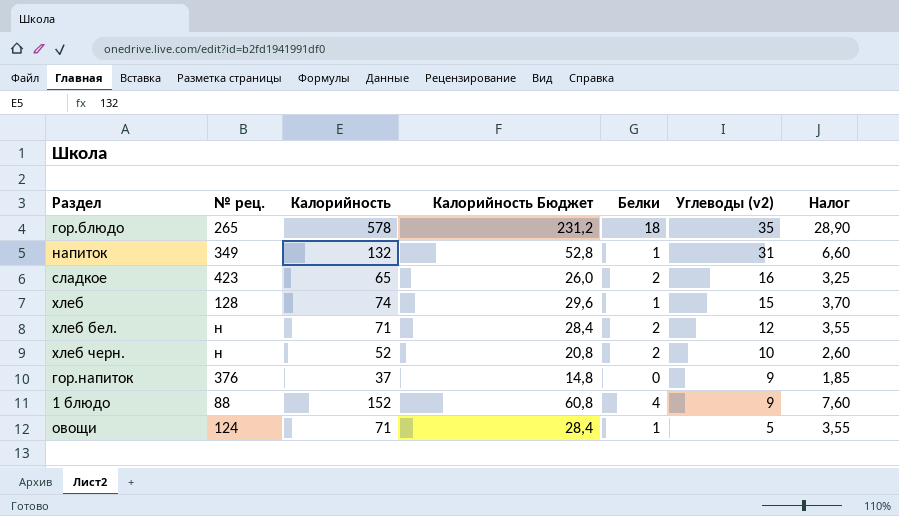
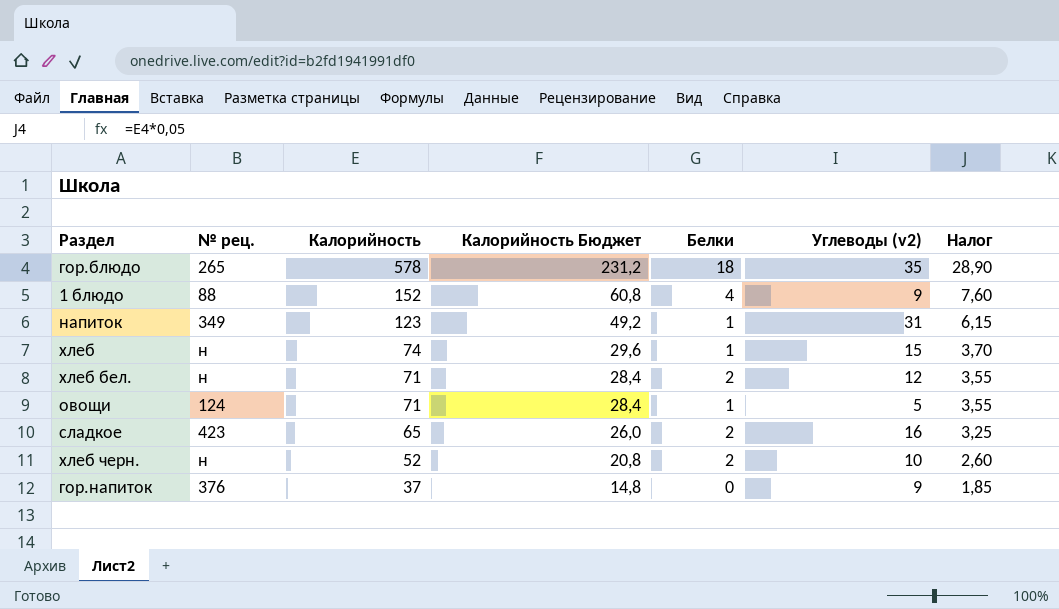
row order: Углеводы (v2) descending -> Калорийность descending
напиток | Калорийность: 132 -> 123
напиток | Калорийность Бюджет: 52,8 -> 49,2
напиток | Налог: 6,60 -> 6,15
хлеб | № рец.: 128 -> н

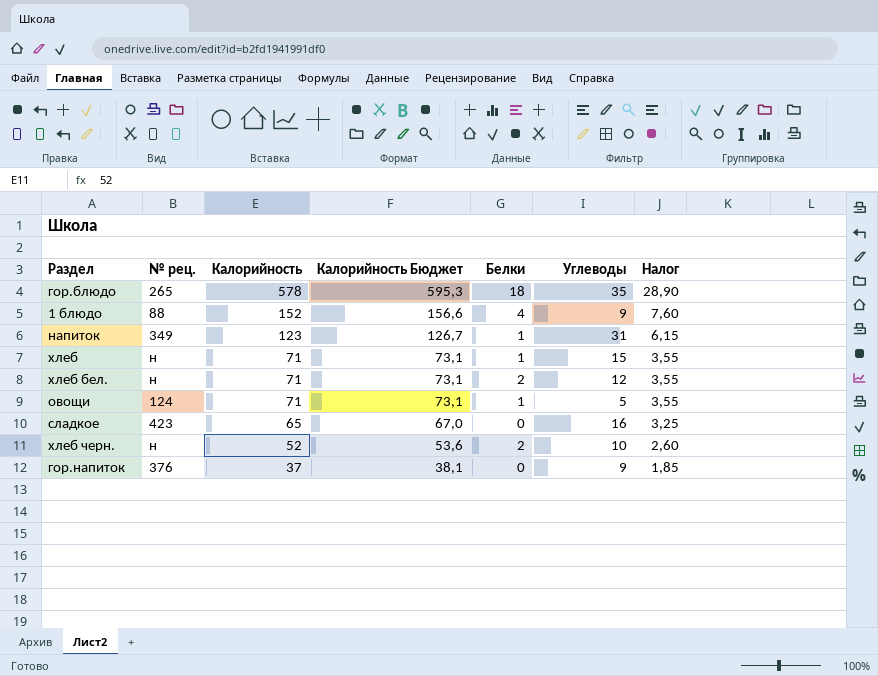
column Калорийность Бюджет | formula: [Калорийность] * 0,4 -> [Калорийность] * 1,03
column name: Углеводы (v2) -> Углеводы
хлеб | Калорийность: 74 -> 71
хлеб | Налог: 3,70 -> 3,55
сладкое | Белки: 2 -> 0

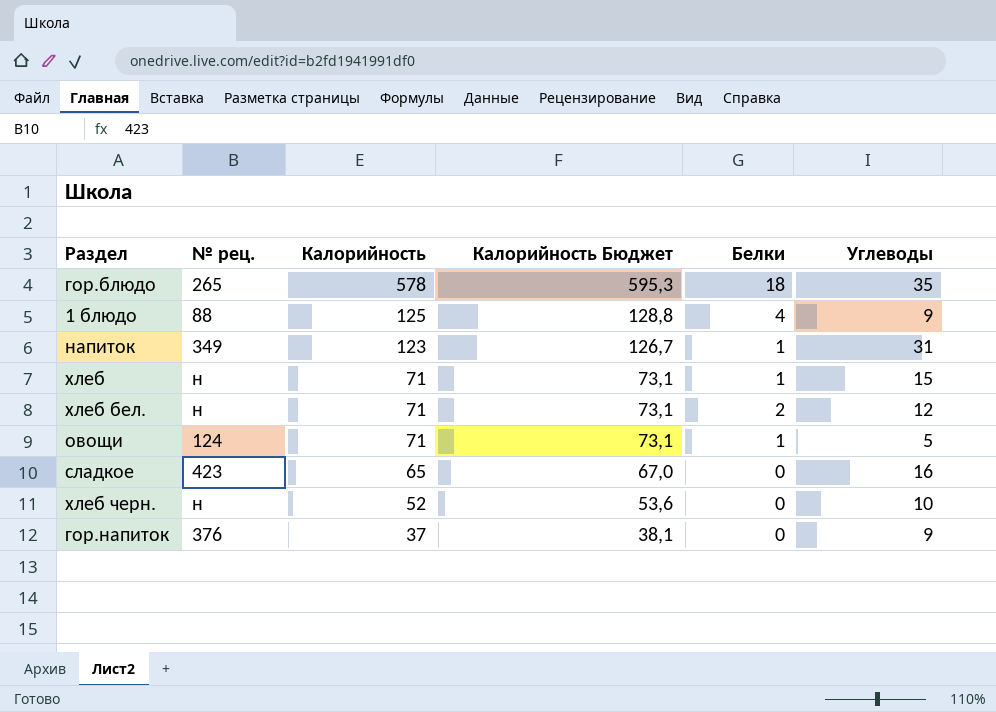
column Налог | formula: [Калорийность] * 0,05 -> none
1 блюдо | Калорийность: 152 -> 125
1 блюдо | Калорийность Бюджет: 156,6 -> 128,8
хлеб черн. | Белки: 2 -> 0

